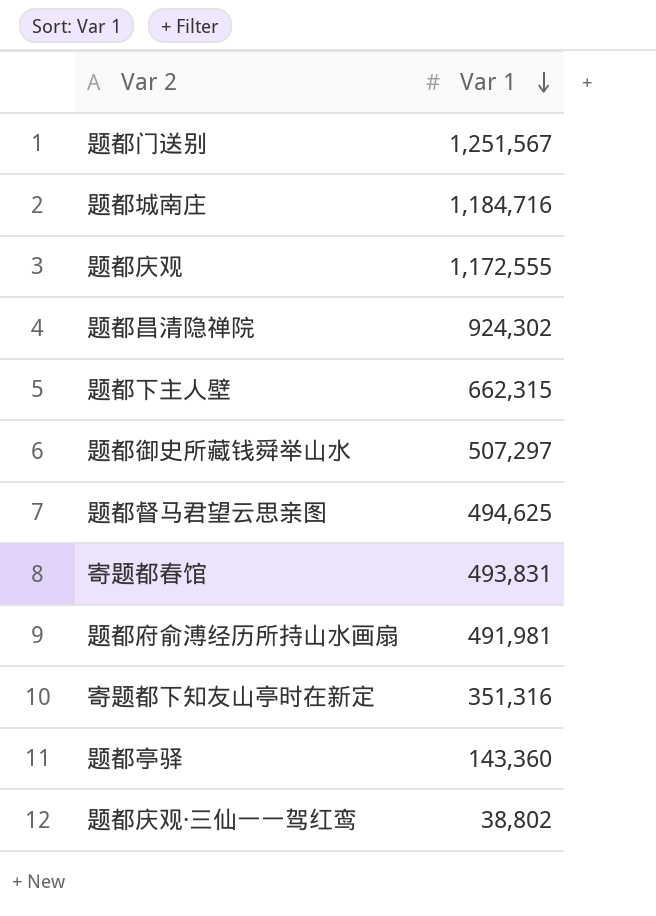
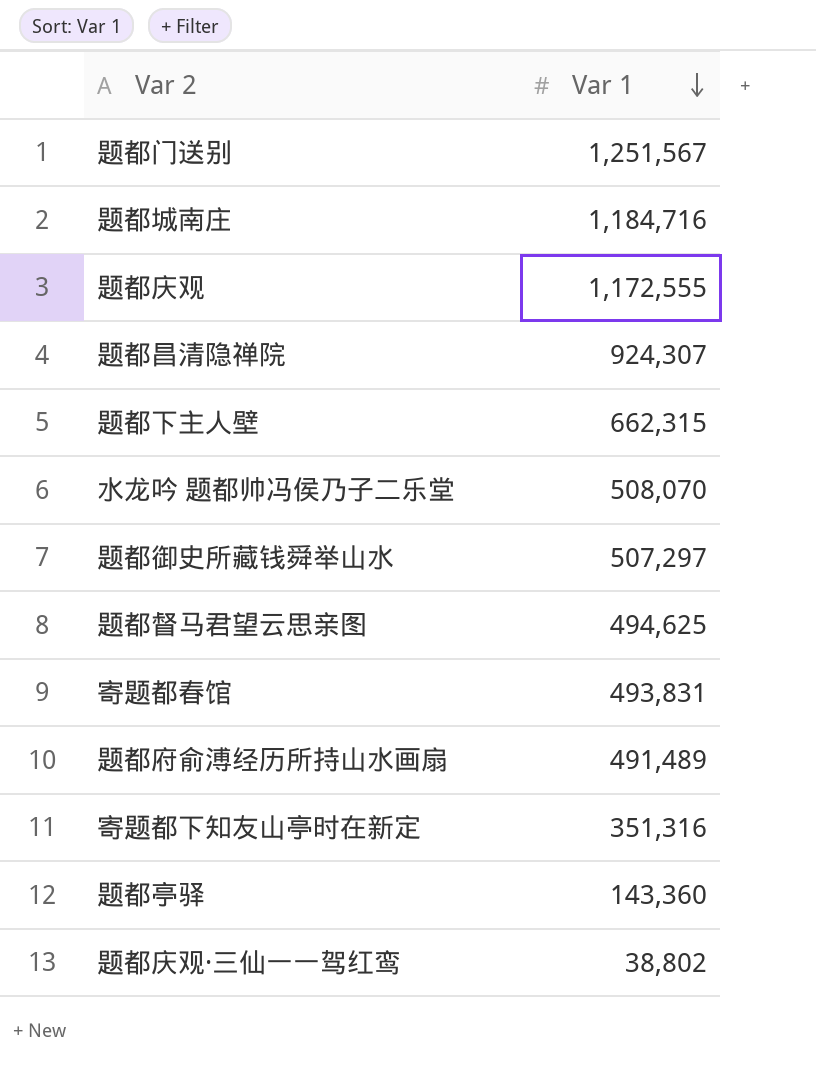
题都昌清隐禅院 | Var 1: 924,302 -> 924,307
row 水龙吟 题都帅冯侯乃子二乐堂: none -> 508,070
题都府俞溥经历所持山水画扇 | Var 1: 491,981 -> 491,489

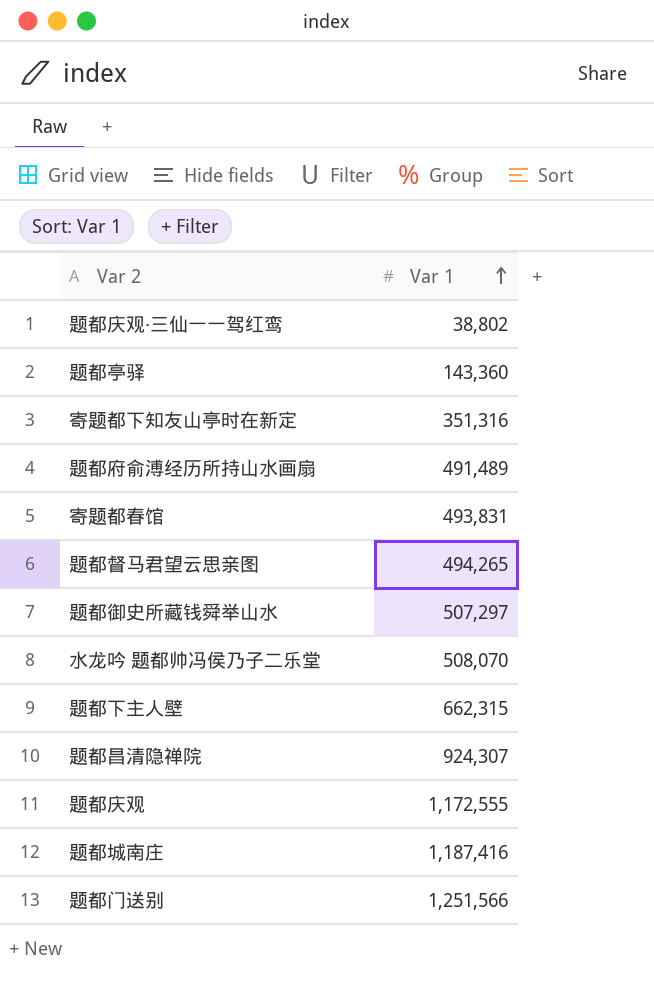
row order: Var 1 descending -> Var 1 ascending
题都督马君望云思亲图 | Var 1: 494,625 -> 494,265
题都城南庄 | Var 1: 1,184,716 -> 1,187,416
题都门送别 | Var 1: 1,251,567 -> 1,251,566

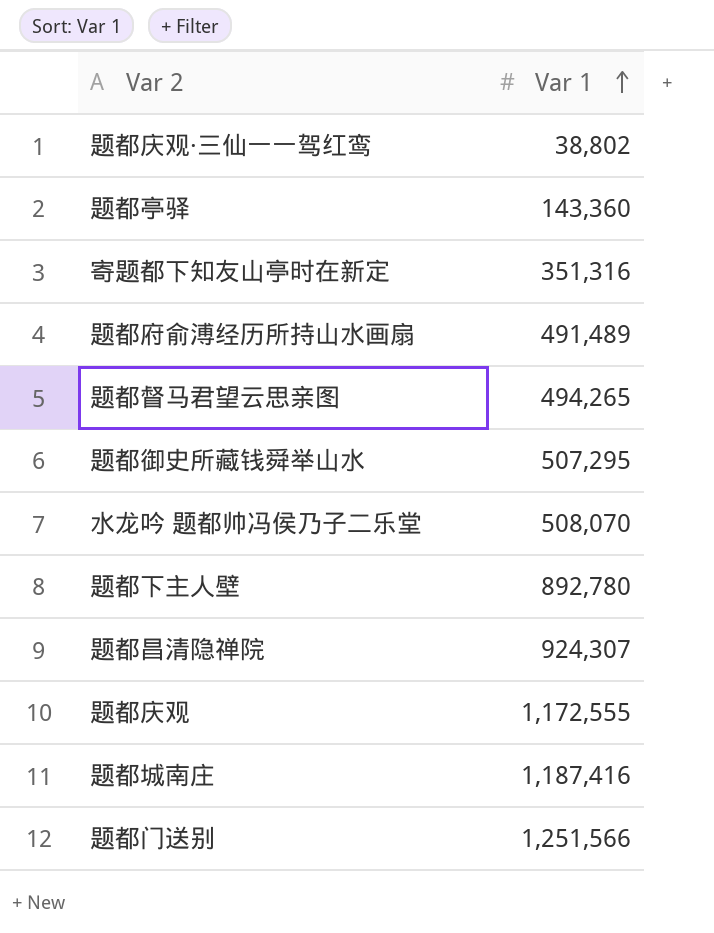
row 寄题都春馆: 493,831 -> none
题都御史所藏钱舜举山水 | Var 1: 507,297 -> 507,295
题都下主人壁 | Var 1: 662,315 -> 892,780

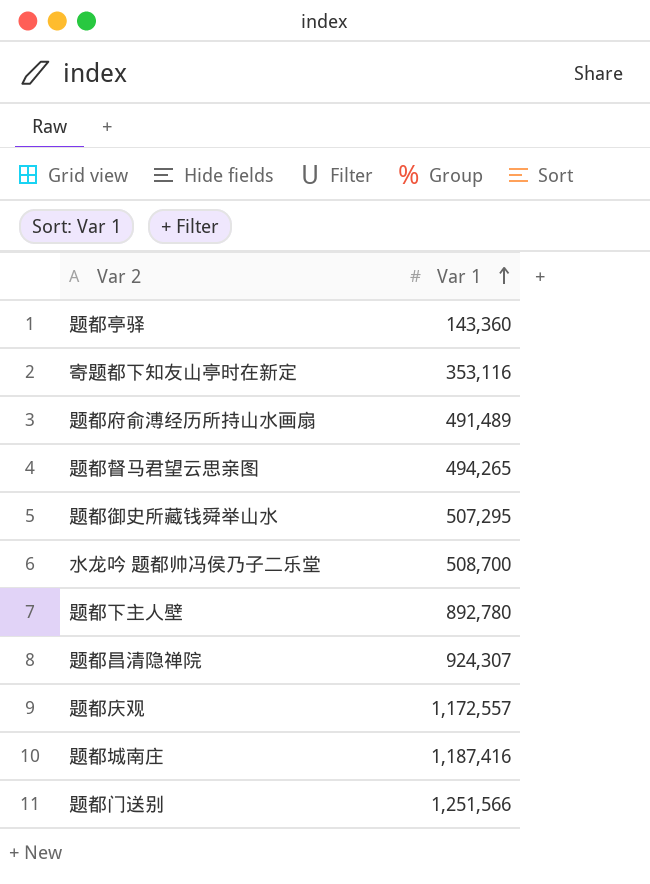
row 题都庆观·三仙一一驾红鸾: 38,802 -> none
寄题都下知友山亭时在新定 | Var 1: 351,316 -> 353,116
水龙吟 题都帅冯侯乃子二乐堂 | Var 1: 508,070 -> 508,700
题都庆观 | Var 1: 1,172,555 -> 1,172,557

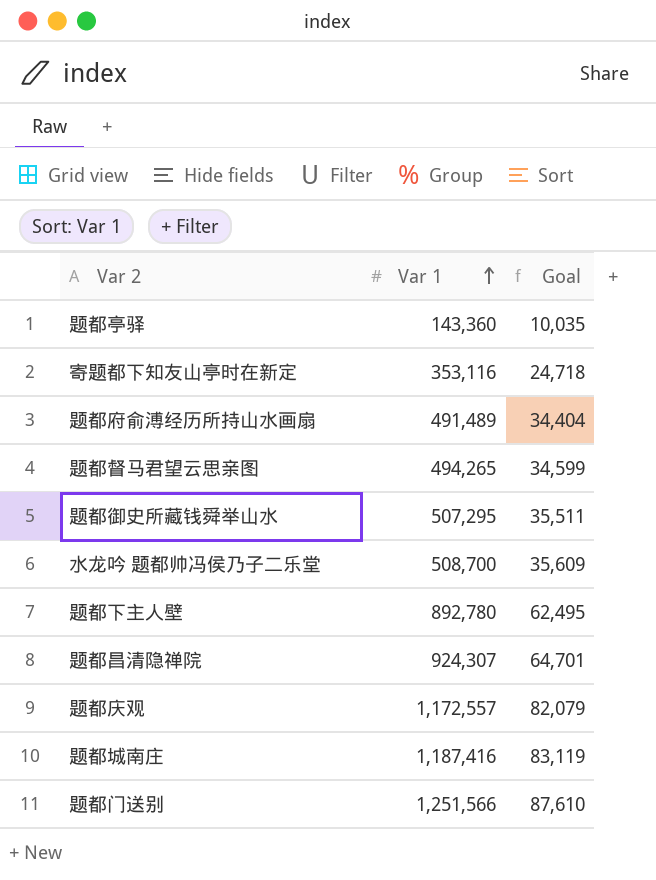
column Goal | formula: none -> [Var 1] * 0.07

